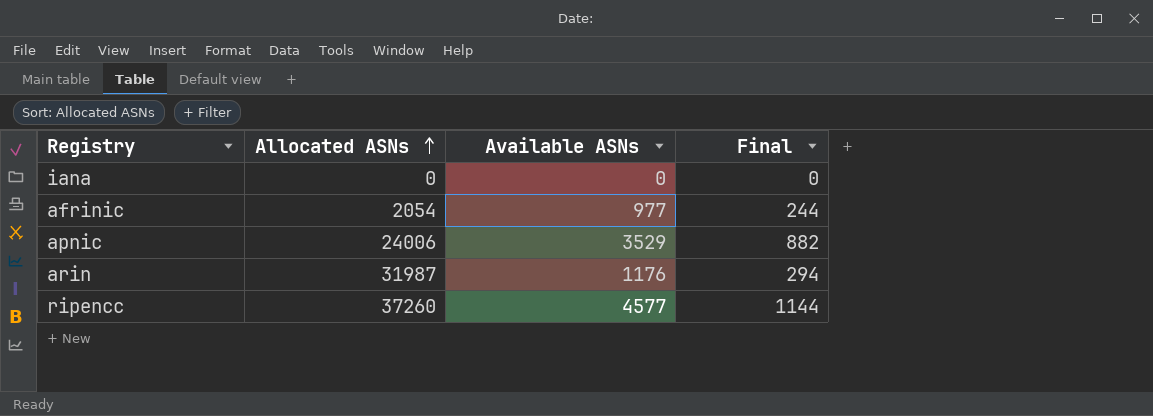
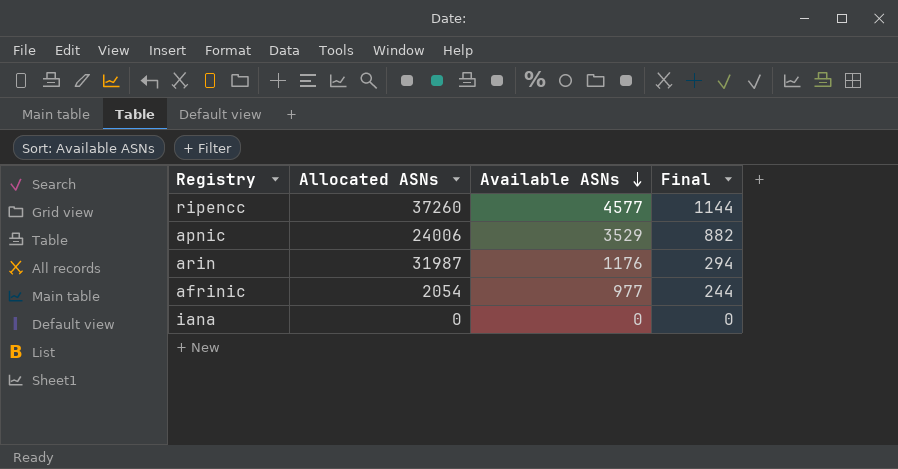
row order: Allocated ASNs ascending -> Available ASNs descending

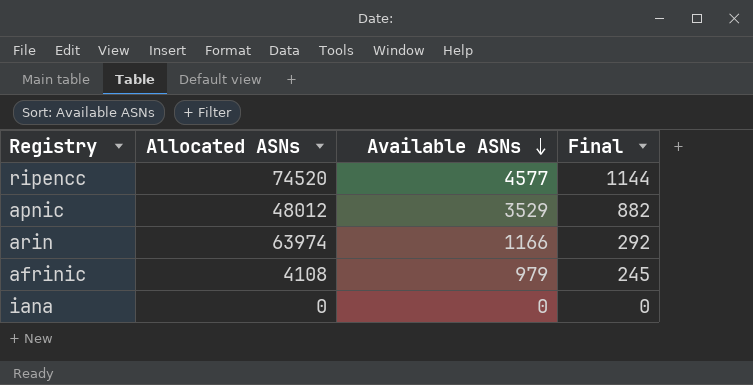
ripencc | Allocated ASNs: 37260 -> 74520
apnic | Allocated ASNs: 24006 -> 48012
arin | Allocated ASNs: 31987 -> 63974
arin | Available ASNs: 1176 -> 1166
arin | Final: 294 -> 292
afrinic | Allocated ASNs: 2054 -> 4108
afrinic | Available ASNs: 977 -> 979
afrinic | Final: 244 -> 245

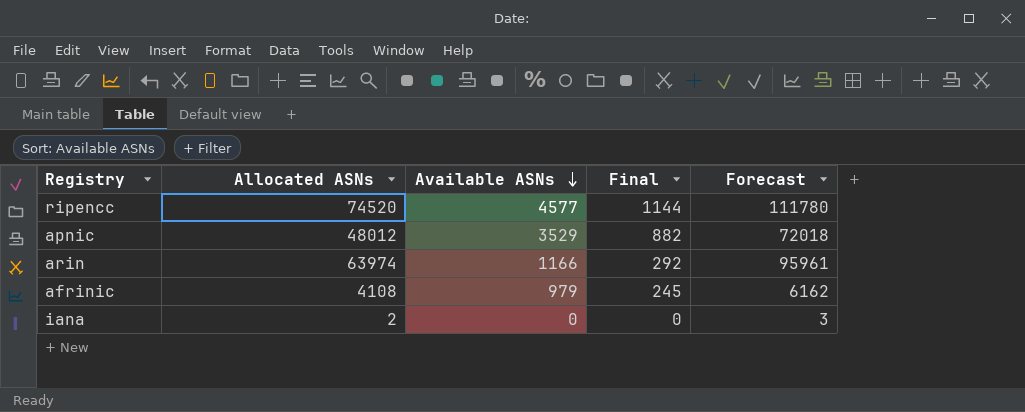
column Forecast | formula: none -> [Allocated ASNs] * 1.5
iana | Allocated ASNs: 0 -> 2

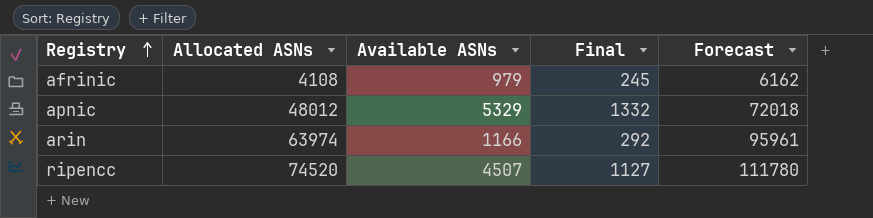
row order: Available ASNs descending -> Registry ascending
row iana: 2 | 0 | 0 | 3 -> none
apnic | Available ASNs: 3529 -> 5329
apnic | Final: 882 -> 1332
ripencc | Available ASNs: 4577 -> 4507
ripencc | Final: 1144 -> 1127

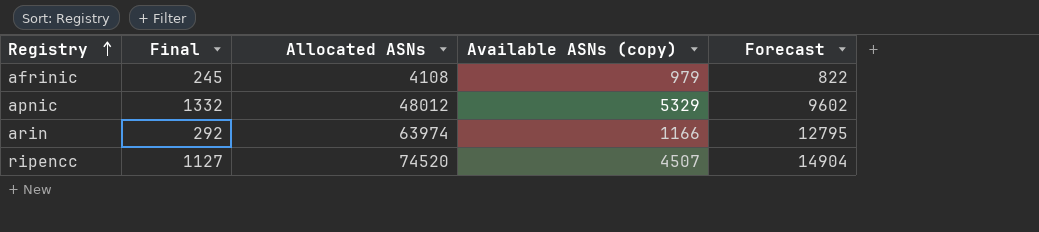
column Final | position: 4 -> 2
column name: Available ASNs -> Available ASNs (copy)
column Forecast | formula: [Allocated ASNs] * 1.5 -> [Allocated ASNs] * 0.2

